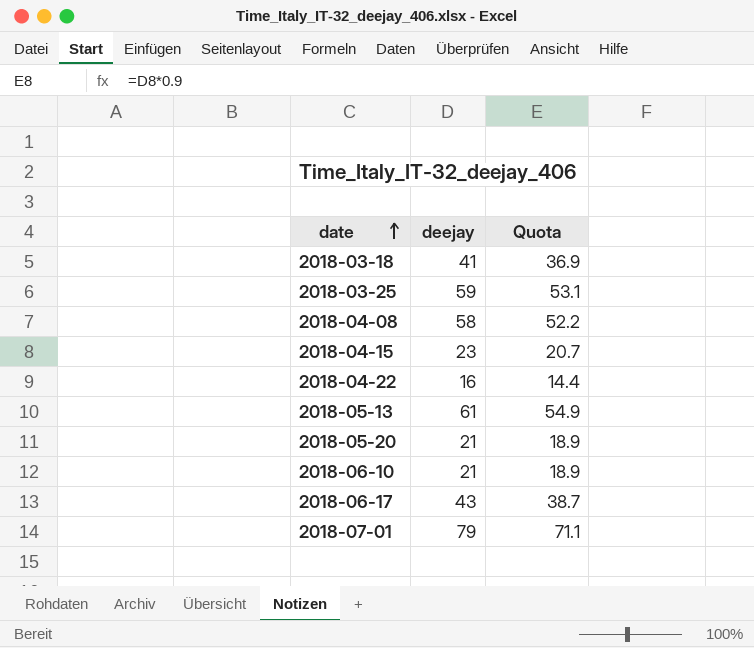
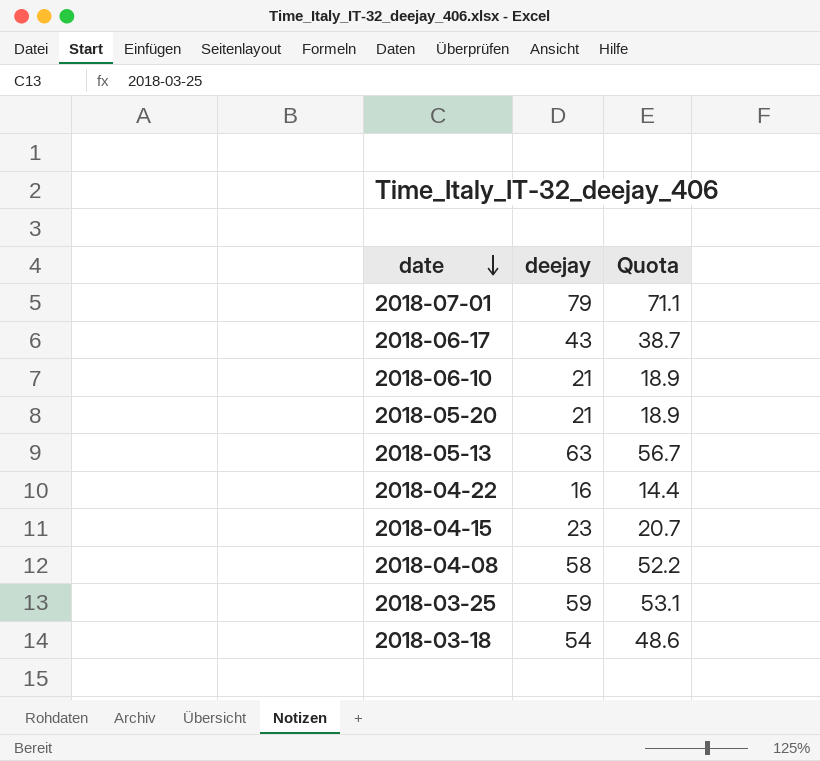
row order: date ascending -> date descending
2018-05-13 | deejay: 61 -> 63
2018-05-13 | Quota: 54.9 -> 56.7
2018-03-18 | deejay: 41 -> 54
2018-03-18 | Quota: 36.9 -> 48.6

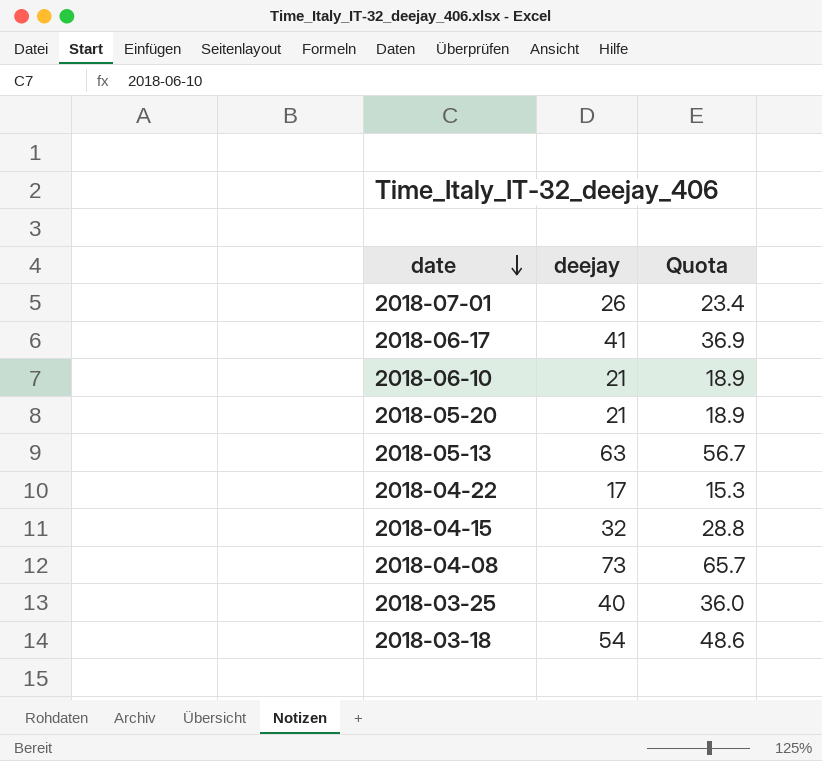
2018-07-01 | deejay: 79 -> 26
2018-07-01 | Quota: 71.1 -> 23.4
2018-06-17 | deejay: 43 -> 41
2018-06-17 | Quota: 38.7 -> 36.9
2018-04-22 | deejay: 16 -> 17
2018-04-22 | Quota: 14.4 -> 15.3
2018-04-15 | deejay: 23 -> 32
2018-04-15 | Quota: 20.7 -> 28.8
2018-04-08 | deejay: 58 -> 73
2018-04-08 | Quota: 52.2 -> 65.7
2018-03-25 | deejay: 59 -> 40
2018-03-25 | Quota: 53.1 -> 36.0

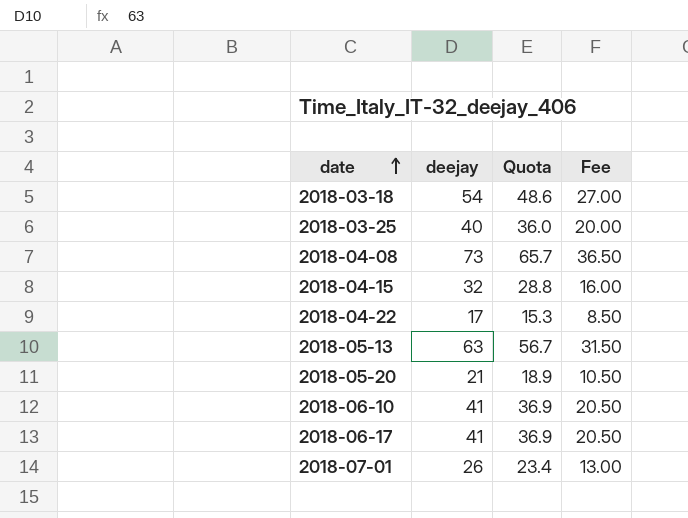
row order: date descending -> date ascending
column Fee | formula: none -> [deejay] * 0.5
2018-06-10 | deejay: 21 -> 41
2018-06-10 | Quota: 18.9 -> 36.9

